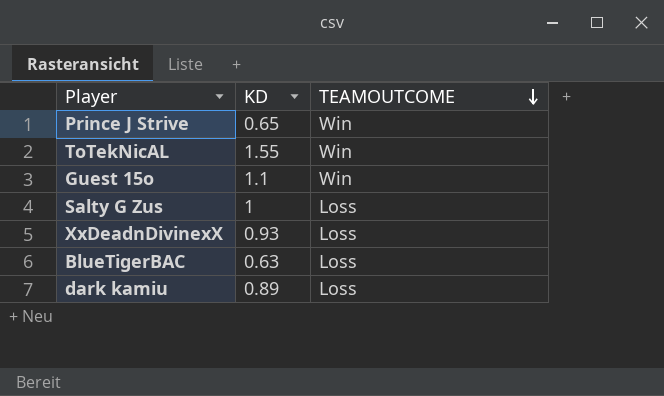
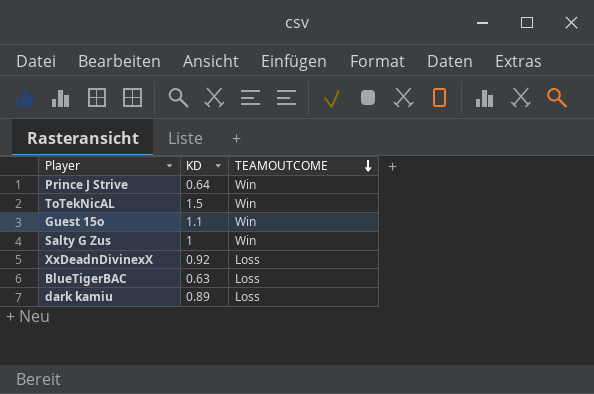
Prince J Strive | KD: 0.65 -> 0.64
ToTekNicAL | KD: 1.55 -> 1.5
Salty G Zus | TEAMOUTCOME: Loss -> Win
XxDeadnDivinexX | KD: 0.93 -> 0.92

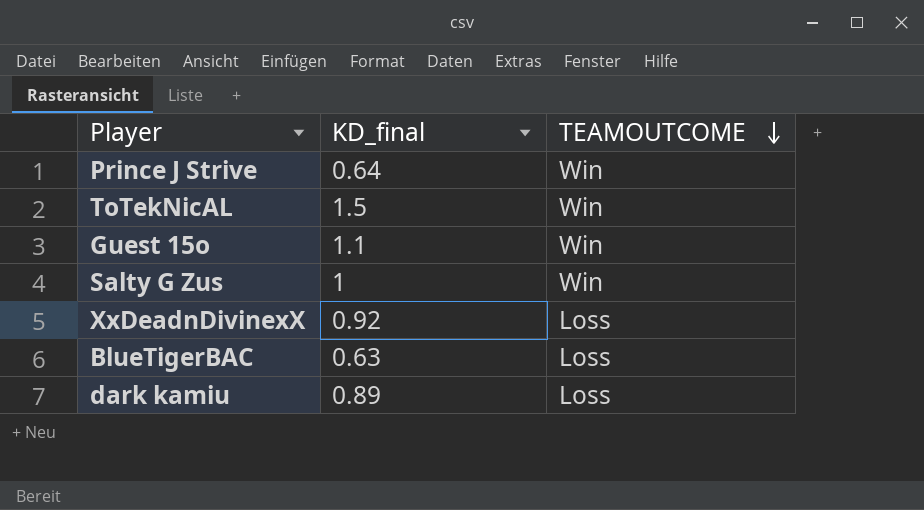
column name: KD -> KD_final

